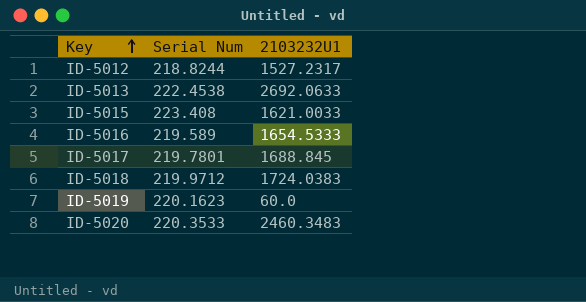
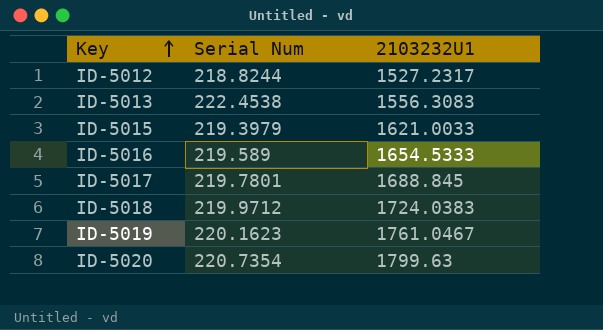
ID-5013 | 2103232U1: 2692.0633 -> 1556.3083
ID-5015 | Serial Num: 223.408 -> 219.3979
ID-5019 | 2103232U1: 60.0 -> 1761.0467
ID-5020 | Serial Num: 220.3533 -> 220.7354
ID-5020 | 2103232U1: 2460.3483 -> 1799.63

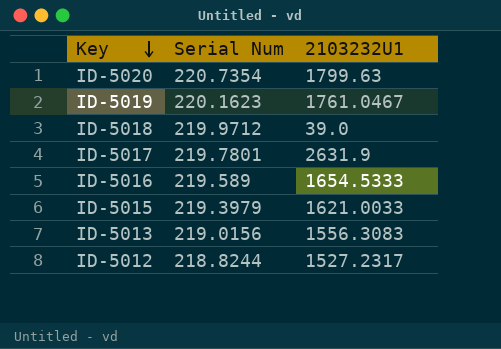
row order: Key ascending -> Key descending
ID-5018 | 2103232U1: 1724.0383 -> 39.0
ID-5017 | 2103232U1: 1688.845 -> 2631.9
ID-5013 | Serial Num: 222.4538 -> 219.0156

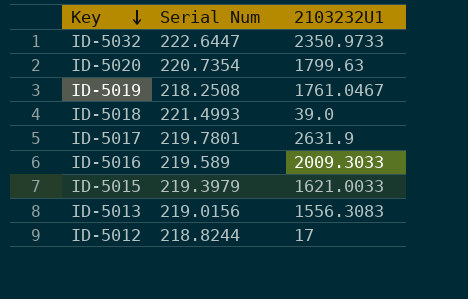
row ID-5032: none -> 222.6447 | 2350.9733
ID-5019 | Serial Num: 220.1623 -> 218.2508
ID-5018 | Serial Num: 219.9712 -> 221.4993
ID-5016 | 2103232U1: 1654.5333 -> 2009.3033
ID-5012 | 2103232U1: 1527.2317 -> 17

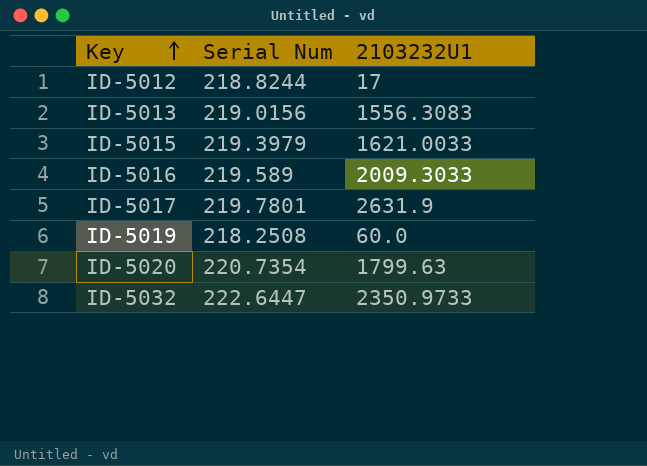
row order: Key descending -> Key ascending
row ID-5018: 221.4993 | 39.0 -> none
ID-5019 | 2103232U1: 1761.0467 -> 60.0

